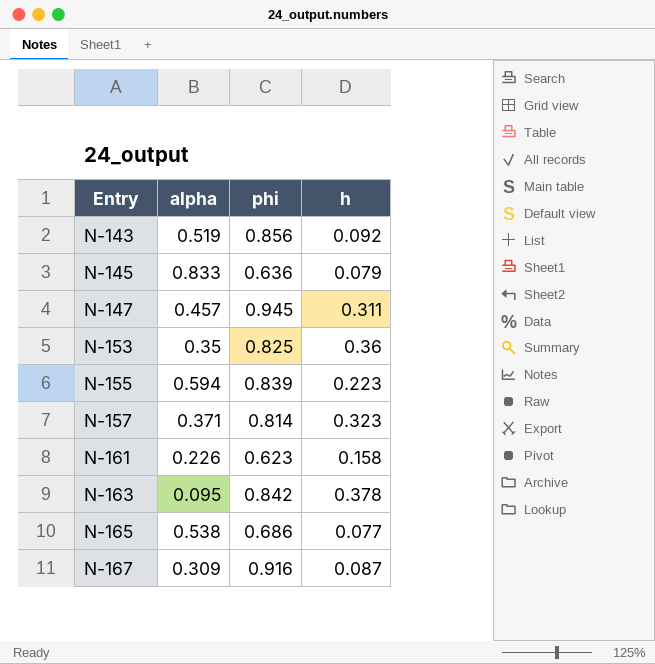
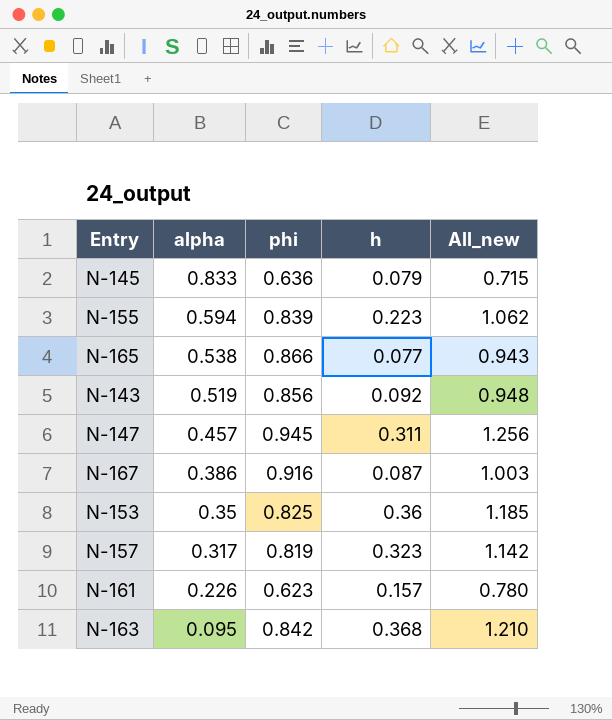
row order: Entry ascending -> alpha descending
column All_new | formula: none -> [phi] + [h]
N-165 | phi: 0.686 -> 0.866
N-167 | alpha: 0.309 -> 0.386
N-157 | alpha: 0.371 -> 0.317
N-157 | phi: 0.814 -> 0.819
N-161 | h: 0.158 -> 0.157
N-163 | h: 0.378 -> 0.368

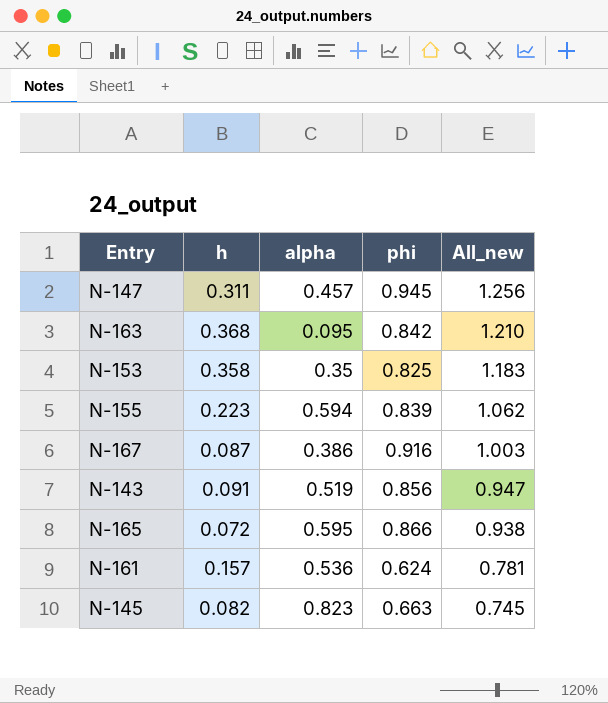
row order: alpha descending -> All_new descending
column h | position: 4 -> 2
row N-157: 0.317 | 0.819 | 0.323 | 1.142 -> none
N-153 | h: 0.36 -> 0.358
N-153 | All_new: 1.185 -> 1.183
N-143 | h: 0.092 -> 0.091
N-143 | All_new: 0.948 -> 0.947
N-165 | h: 0.077 -> 0.072
N-165 | alpha: 0.538 -> 0.595
N-165 | All_new: 0.943 -> 0.938
N-161 | alpha: 0.226 -> 0.536
N-161 | phi: 0.623 -> 0.624
N-161 | All_new: 0.780 -> 0.781
N-145 | h: 0.079 -> 0.082
N-145 | alpha: 0.833 -> 0.823
N-145 | phi: 0.636 -> 0.663
N-145 | All_new: 0.715 -> 0.745

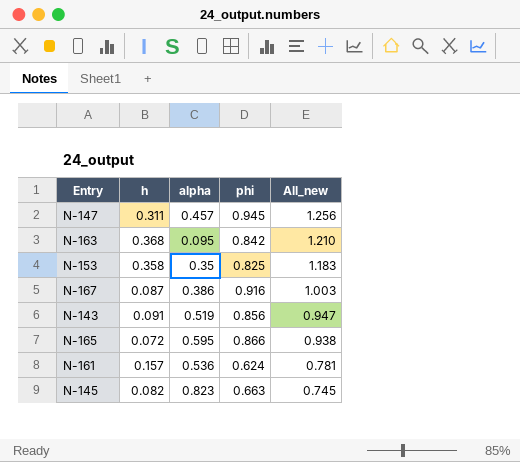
row N-155: 0.223 | 0.594 | 0.839 | 1.062 -> none

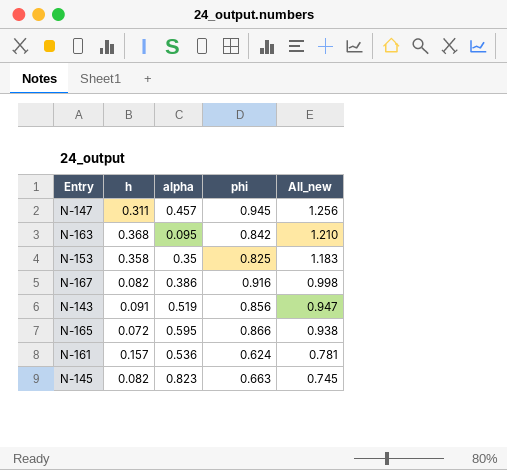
N-167 | h: 0.087 -> 0.082
N-167 | All_new: 1.003 -> 0.998

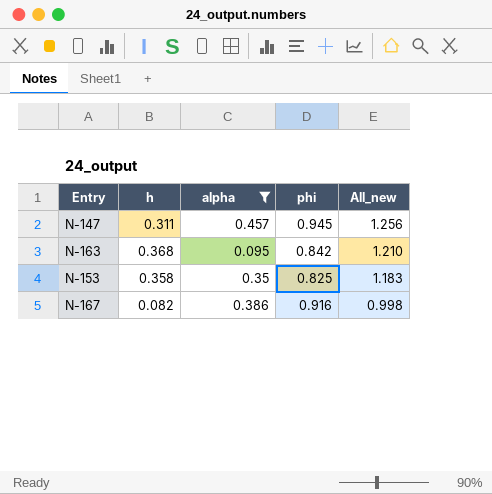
filter: none -> alpha <= 0.457

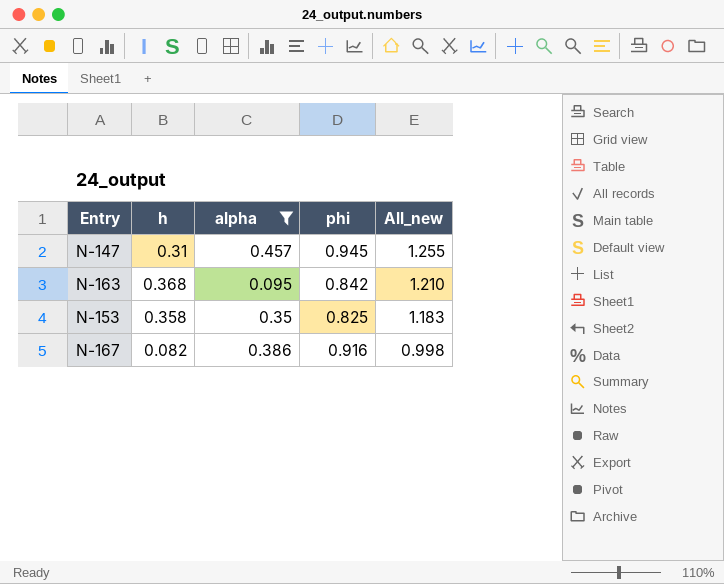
N-147 | h: 0.311 -> 0.31
N-147 | All_new: 1.256 -> 1.255

